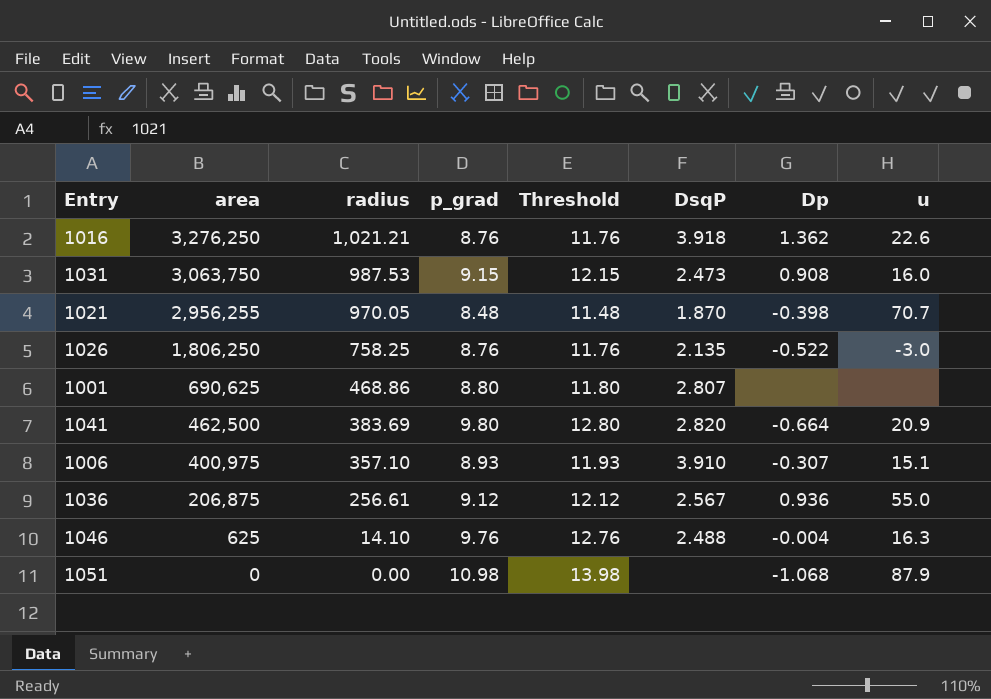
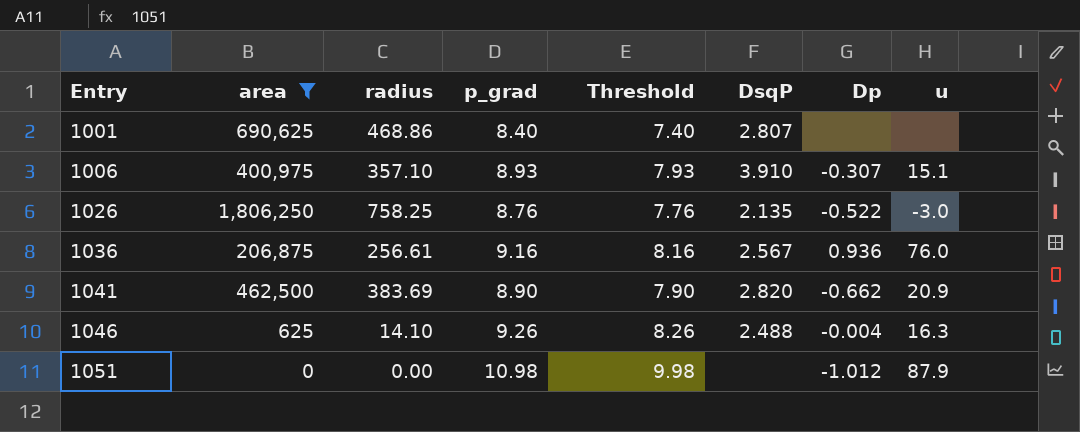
filter: none -> area <= 1,806,250
row order: area descending -> Entry ascending
column Threshold | formula: [p_grad] + 3 -> [p_grad] - 1
1001 | p_grad: 8.80 -> 8.40
1036 | p_grad: 9.12 -> 9.16
1036 | u: 55.0 -> 76.0
1041 | p_grad: 9.80 -> 8.90
1041 | Dp: -0.664 -> -0.662
1046 | p_grad: 9.76 -> 9.26
1051 | Dp: -1.068 -> -1.012

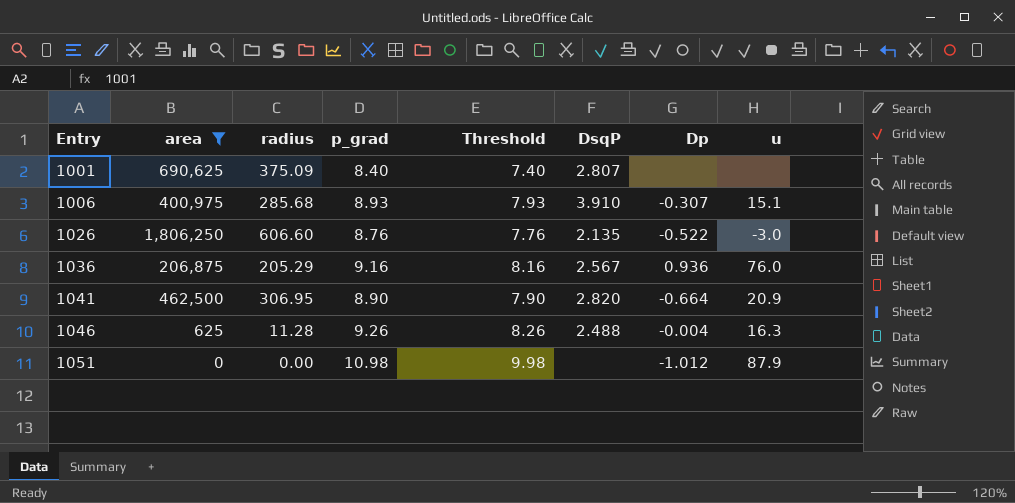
1001 | radius: 468.86 -> 375.09
1006 | radius: 357.10 -> 285.68
1026 | radius: 758.25 -> 606.60
1036 | radius: 256.61 -> 205.29
1041 | radius: 383.69 -> 306.95
1041 | Dp: -0.662 -> -0.664
1046 | radius: 14.10 -> 11.28

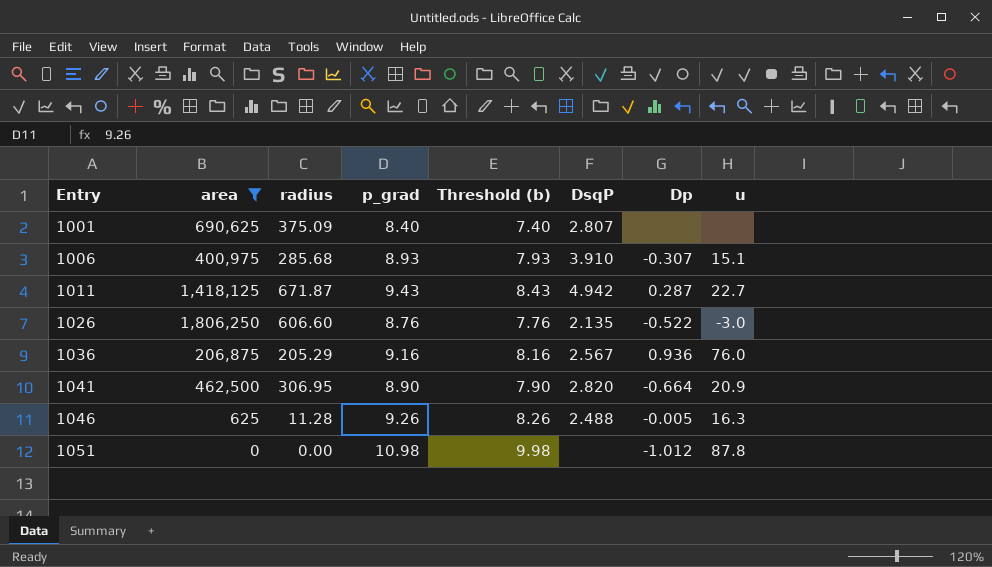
column name: Threshold -> Threshold (b)
row 1011: none -> 1,418,125 | 671.87 | 9.43 | 8.43 | 4.942 | 0.287 | 22.7
1046 | Dp: -0.004 -> -0.005
1051 | u: 87.9 -> 87.8

